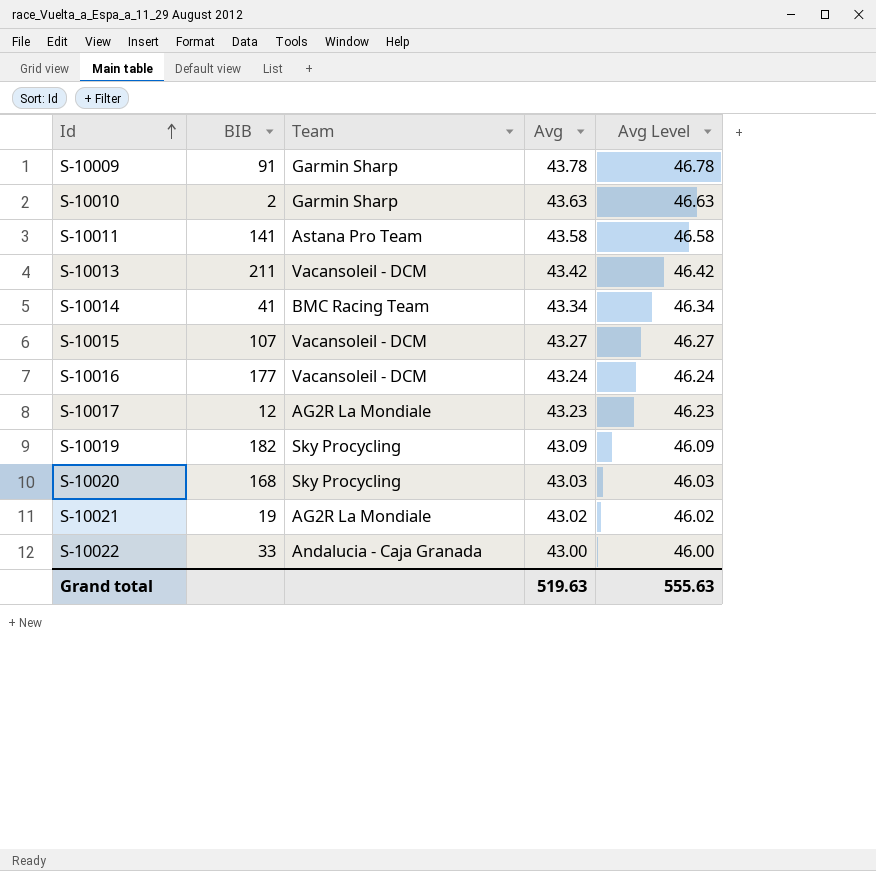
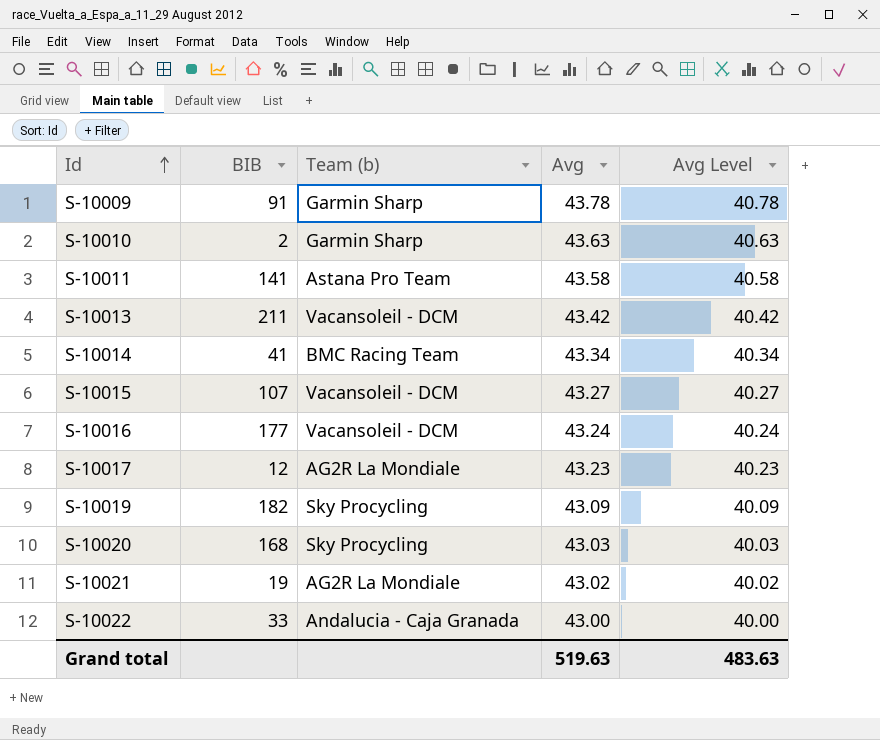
column name: Team -> Team (b)
column Avg Level | formula: [Avg] + 3 -> [Avg] - 3
Grand total | Avg Level: 555.63 -> 483.63

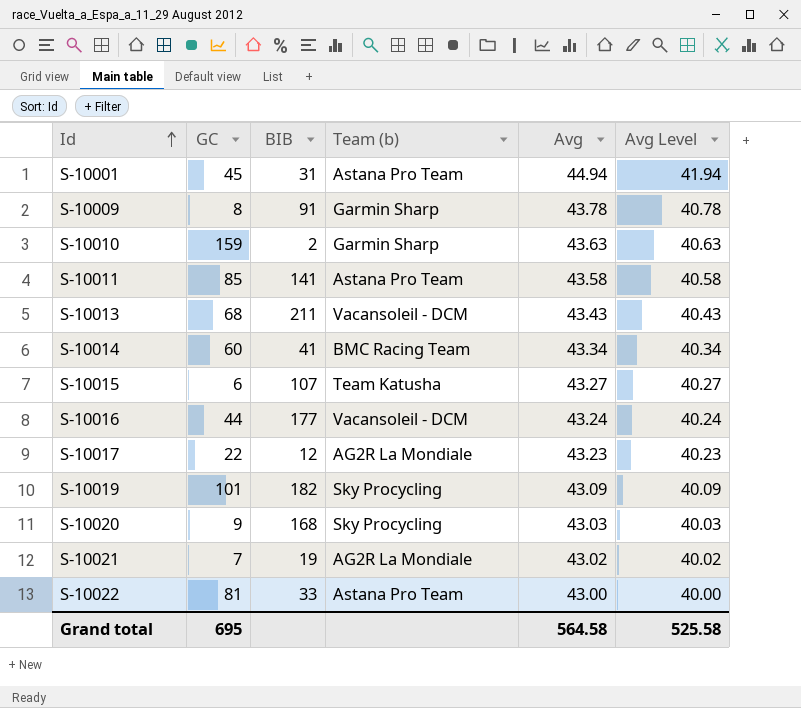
column GC | position: none -> 2
row S-10001: none -> 45 | 31 | Astana Pro Team | 44.94 | 41.94
S-10013 | Avg: 43.42 -> 43.43
S-10013 | Avg Level: 40.42 -> 40.43
S-10015 | Team (b): Vacansoleil - DCM -> Team Katusha
S-10022 | Team (b): Andalucia - Caja Granada -> Astana Pro Team
Grand total | Avg: 519.63 -> 564.58
Grand total | Avg Level: 483.63 -> 525.58

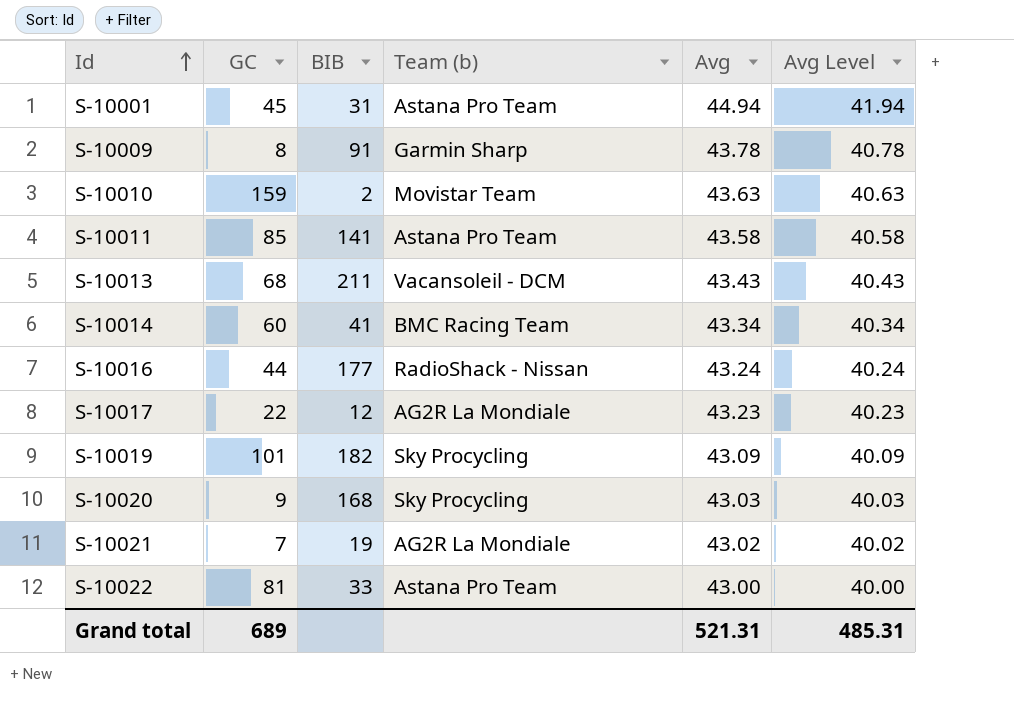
row S-10015: 6 | 107 | Team Katusha | 43.27 | 40.27 -> none
S-10010 | Team (b): Garmin Sharp -> Movistar Team
S-10016 | Team (b): Vacansoleil - DCM -> RadioShack - Nissan
Grand total | GC: 695 -> 689
Grand total | Avg: 564.58 -> 521.31
Grand total | Avg Level: 525.58 -> 485.31

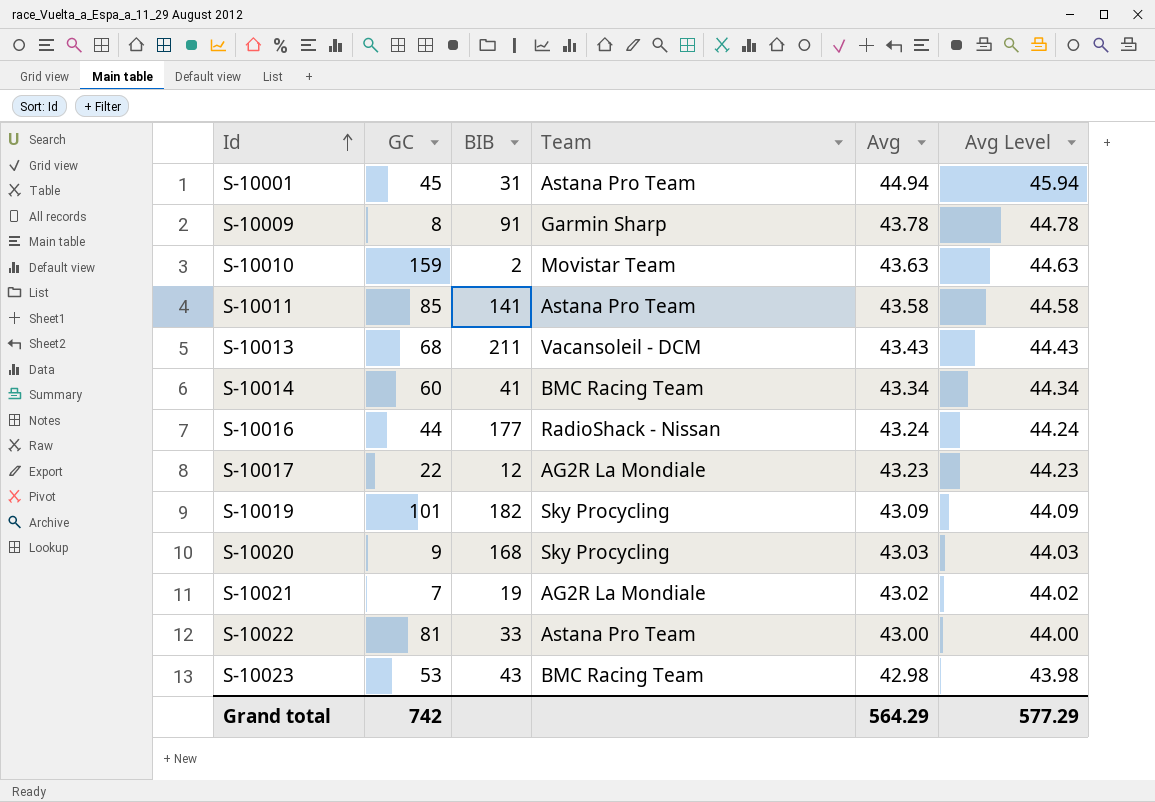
column name: Team (b) -> Team
column Avg Level | formula: [Avg] - 3 -> [Avg] + 1
row S-10023: none -> 53 | 43 | BMC Racing Team | 42.98 | 43.98
Grand total | GC: 689 -> 742
Grand total | Avg: 521.31 -> 564.29
Grand total | Avg Level: 485.31 -> 577.29

